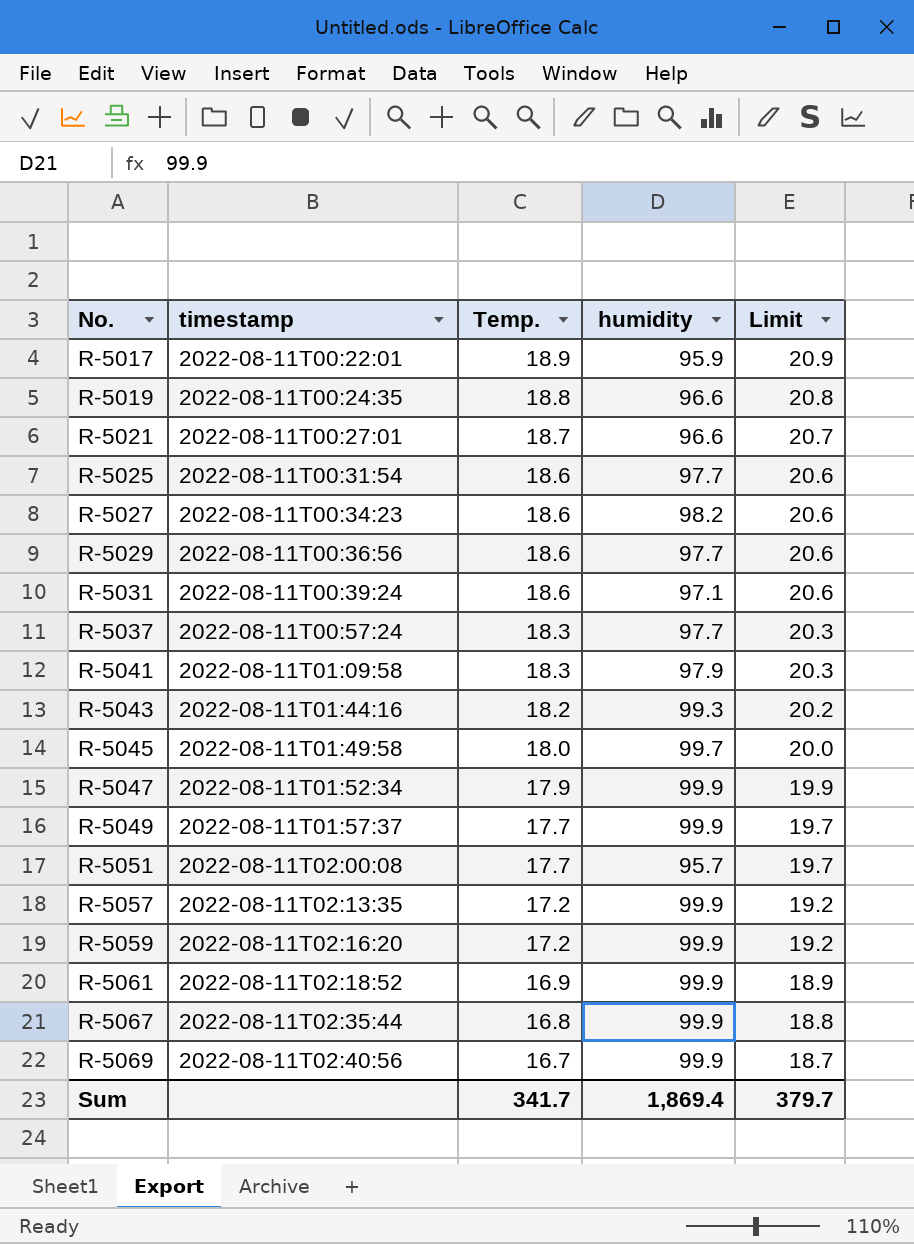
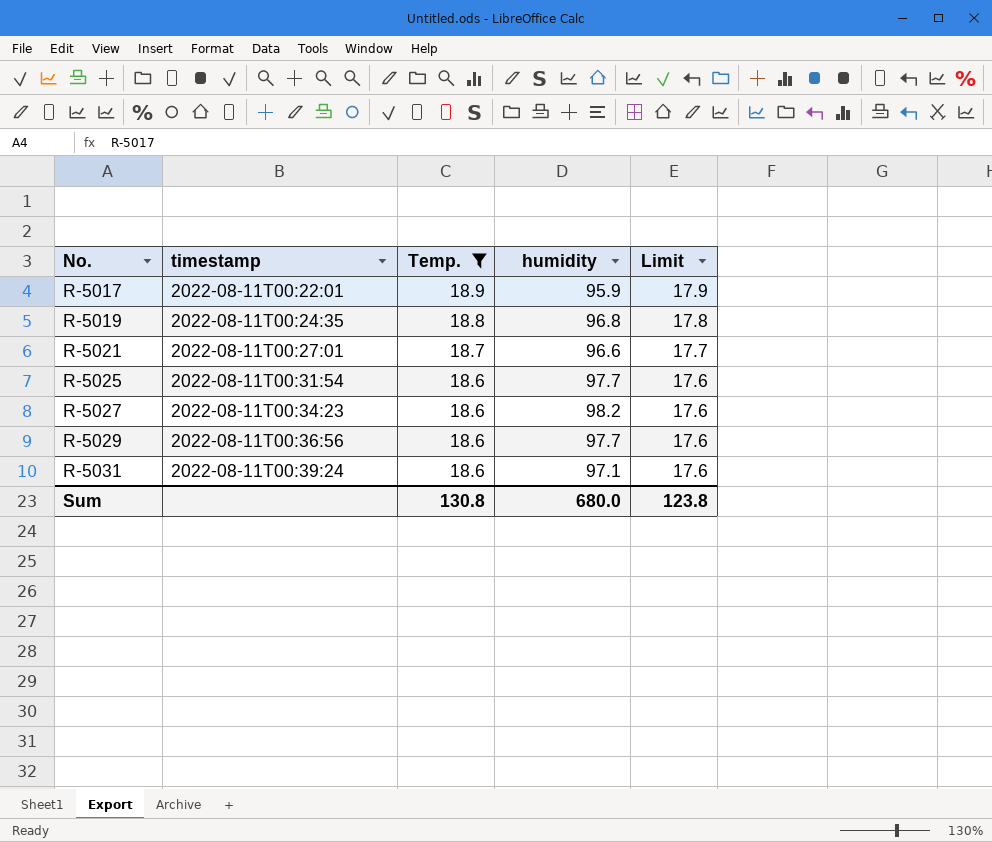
filter: none -> Temp. >= 18.6
column Limit | formula: [Temp.] + 2 -> [Temp.] - 1
R-5019 | humidity: 96.6 -> 96.8
Sum | Temp.: 341.7 -> 130.8
Sum | humidity: 1,869.4 -> 680.0
Sum | Limit: 379.7 -> 123.8

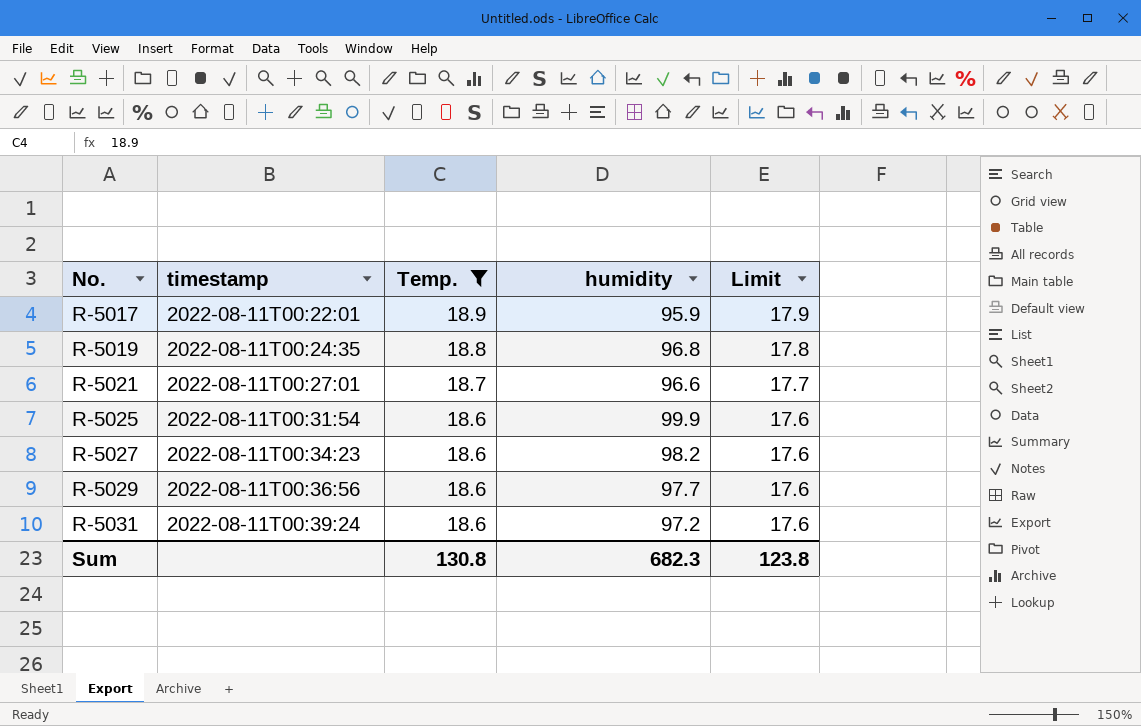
R-5025 | humidity: 97.7 -> 99.9
R-5031 | humidity: 97.1 -> 97.2
Sum | humidity: 680.0 -> 682.3

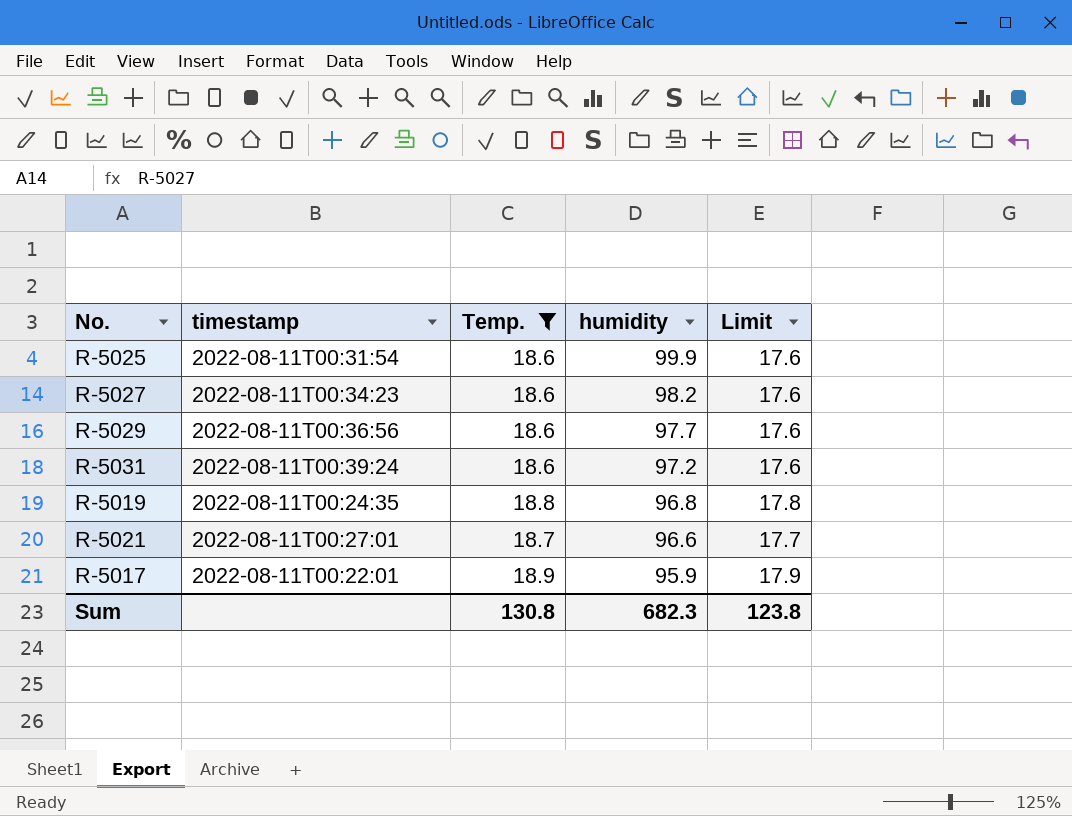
row order: No. ascending -> humidity descending

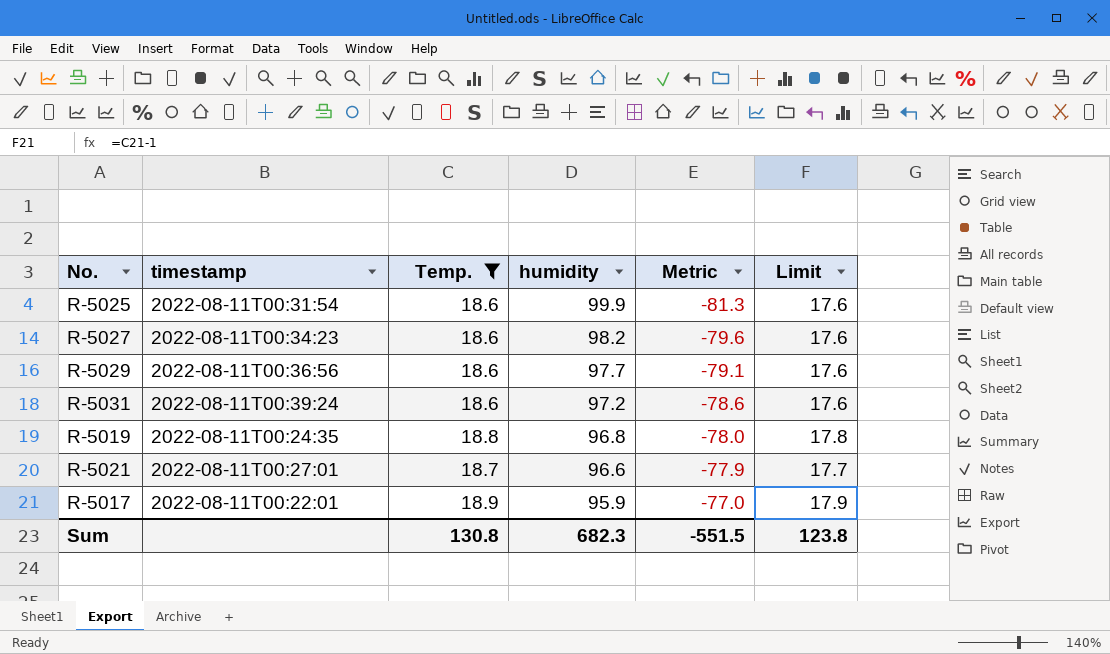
column Metric | formula: none -> [Temp.] - [humidity]

